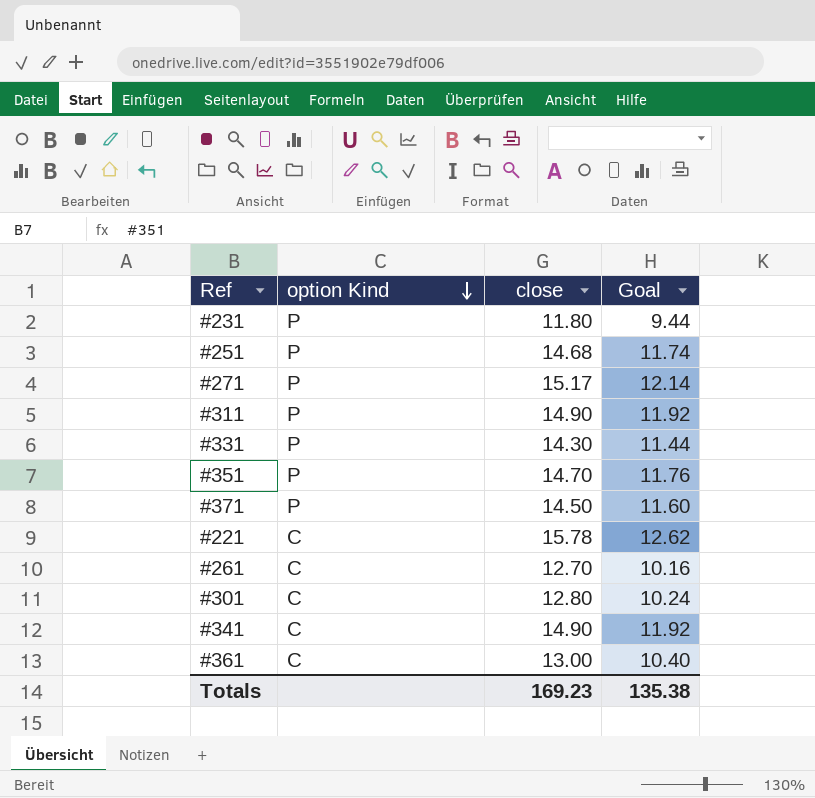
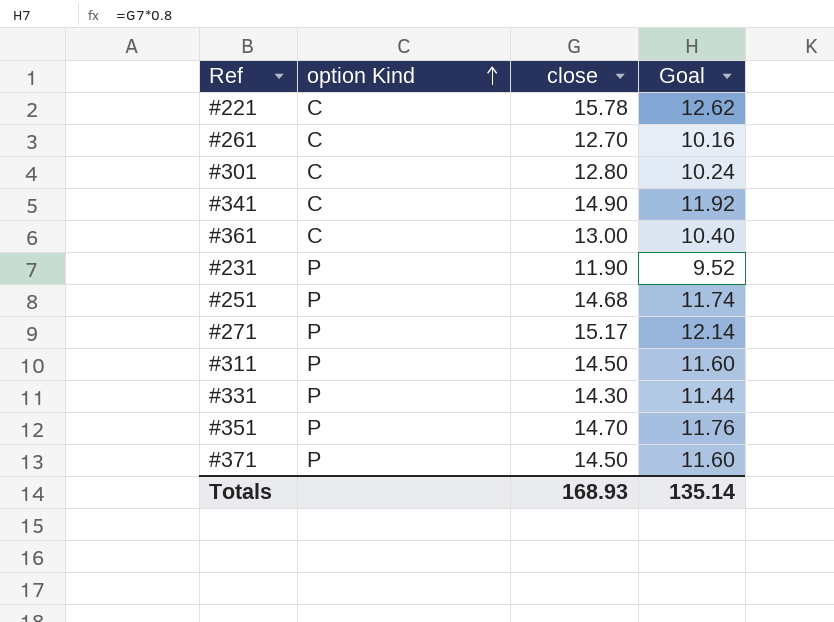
row order: option Kind descending -> option Kind ascending
#231 | close: 11.80 -> 11.90
#231 | Goal: 9.44 -> 9.52
#311 | close: 14.90 -> 14.50
#311 | Goal: 11.92 -> 11.60
Totals | close: 169.23 -> 168.93
Totals | Goal: 135.38 -> 135.14

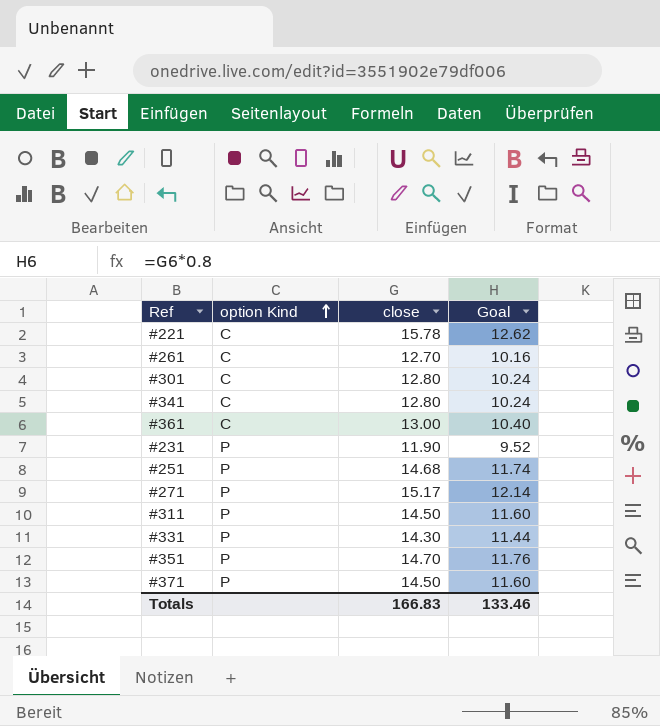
#341 | close: 14.90 -> 12.80
#341 | Goal: 11.92 -> 10.24
Totals | close: 168.93 -> 166.83
Totals | Goal: 135.14 -> 133.46

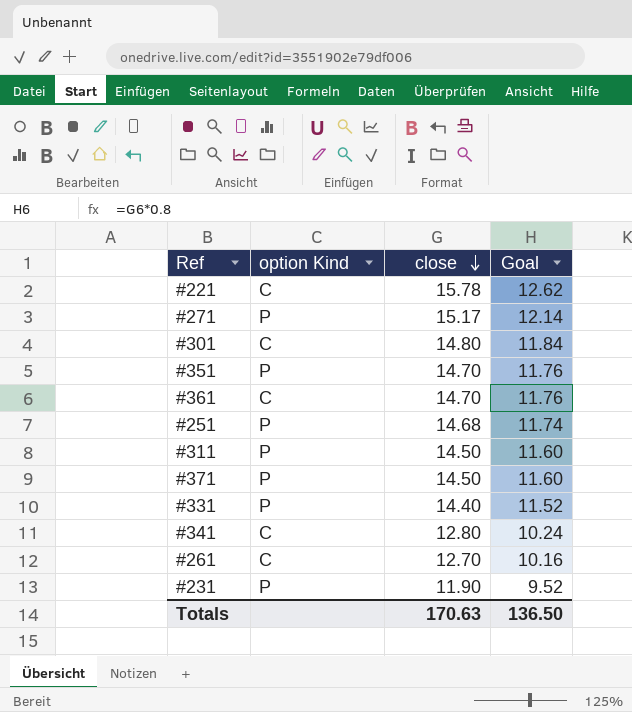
row order: option Kind ascending -> close descending
#301 | close: 12.80 -> 14.80
#301 | Goal: 10.24 -> 11.84
#361 | close: 13.00 -> 14.70
#361 | Goal: 10.40 -> 11.76
#331 | close: 14.30 -> 14.40
#331 | Goal: 11.44 -> 11.52
Totals | close: 166.83 -> 170.63
Totals | Goal: 133.46 -> 136.50

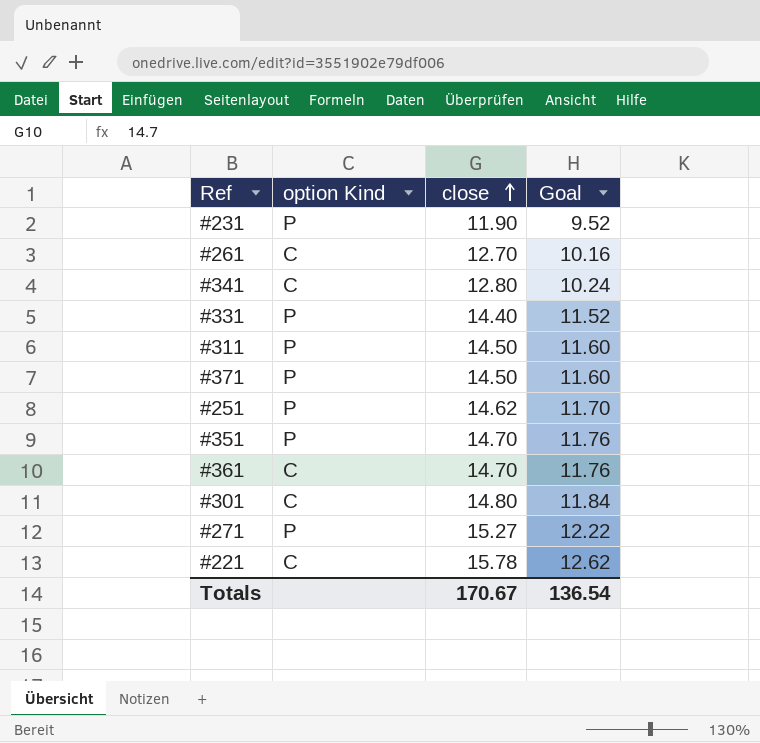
row order: close descending -> close ascending
#251 | close: 14.68 -> 14.62
#251 | Goal: 11.74 -> 11.70
#271 | close: 15.17 -> 15.27
#271 | Goal: 12.14 -> 12.22
Totals | close: 170.63 -> 170.67
Totals | Goal: 136.50 -> 136.54

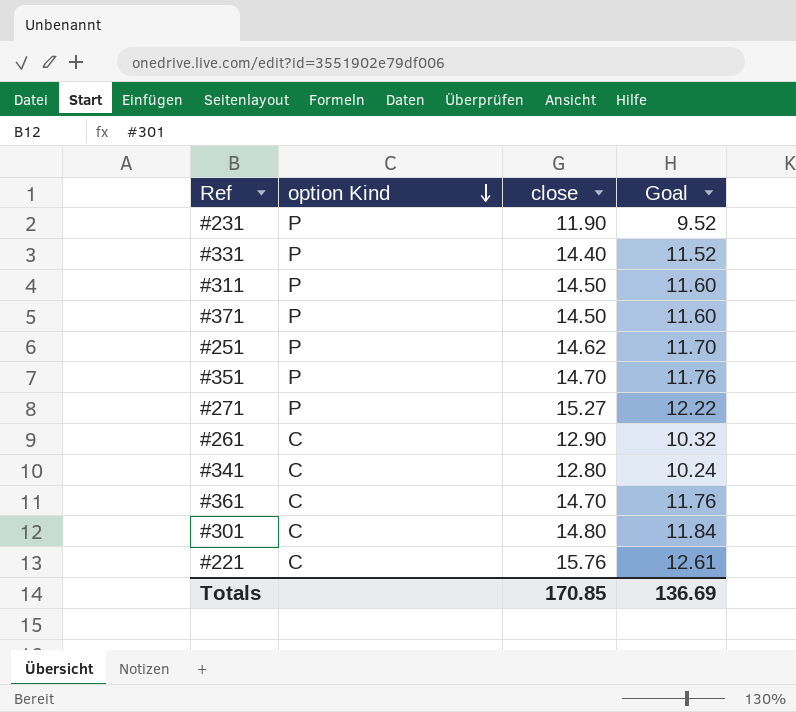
row order: close ascending -> option Kind descending
#261 | close: 12.70 -> 12.90
#261 | Goal: 10.16 -> 10.32
#221 | close: 15.78 -> 15.76
#221 | Goal: 12.62 -> 12.61
Totals | close: 170.67 -> 170.85
Totals | Goal: 136.54 -> 136.69

